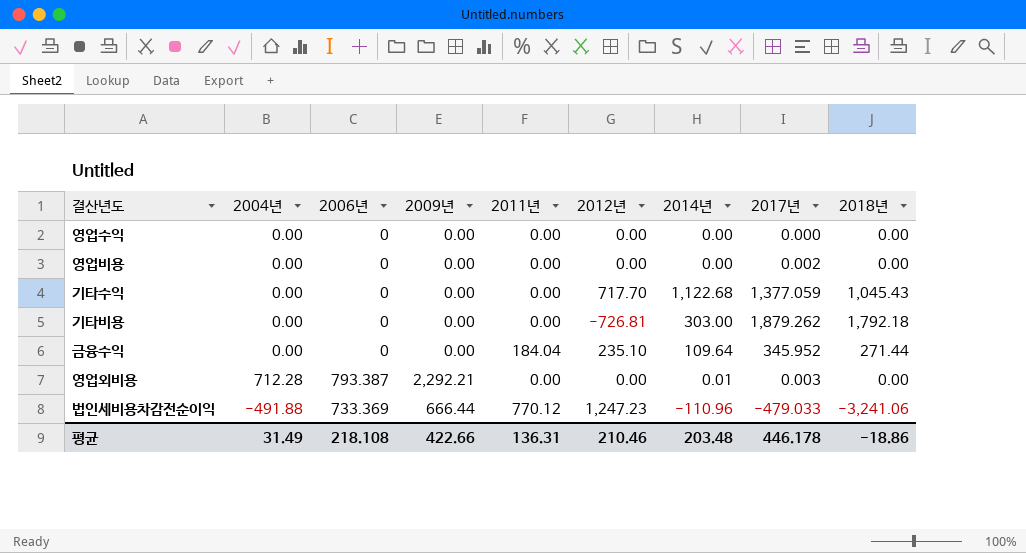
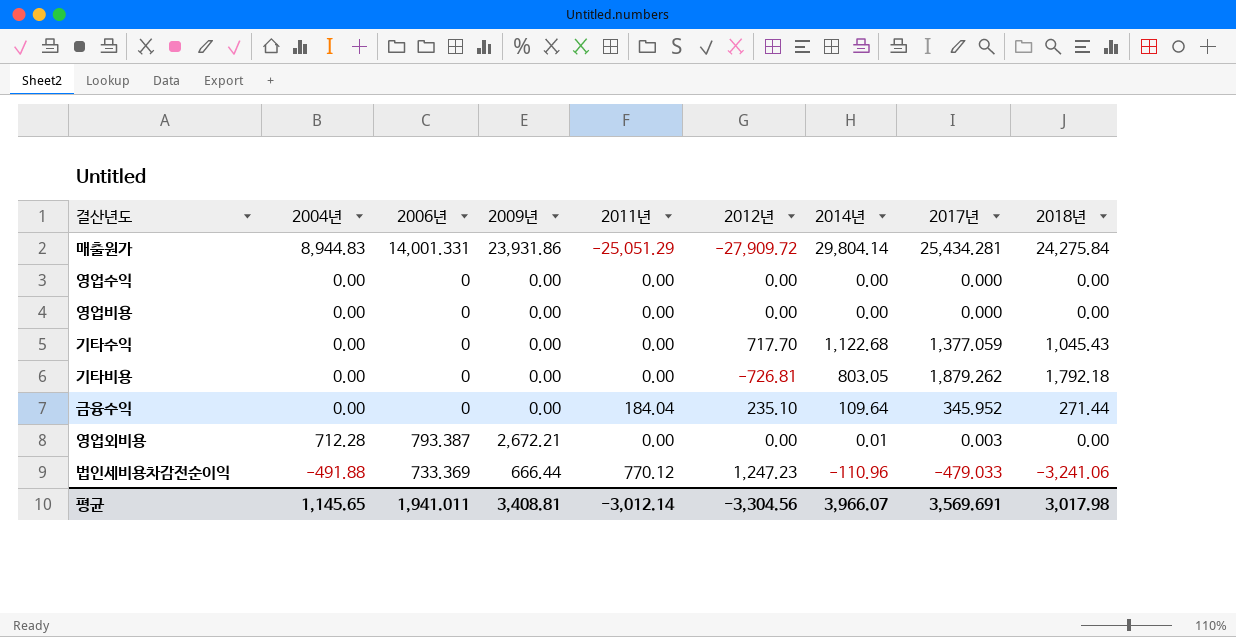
row 매출원가: none -> 8,944.83 | 14,001.331 | 23,931.86 | -25,051.29 | -27,909.72 | 29,804.14 | 25,434.281 | 24,275.84
영업비용 | 2017년: 0.002 -> 0.000
기타비용 | 2014년: 303.00 -> 803.05
영업외비용 | 2009년: 2,292.21 -> 2,672.21
평균 | 2004년: 31.49 -> 1,145.65
평균 | 2006년: 218.108 -> 1,941.011
평균 | 2009년: 422.66 -> 3,408.81
평균 | 2011년: 136.31 -> -3,012.14
평균 | 2012년: 210.46 -> -3,304.56
평균 | 2014년: 203.48 -> 3,966.07
평균 | 2017년: 446.178 -> 3,569.691
평균 | 2018년: -18.86 -> 3,017.98

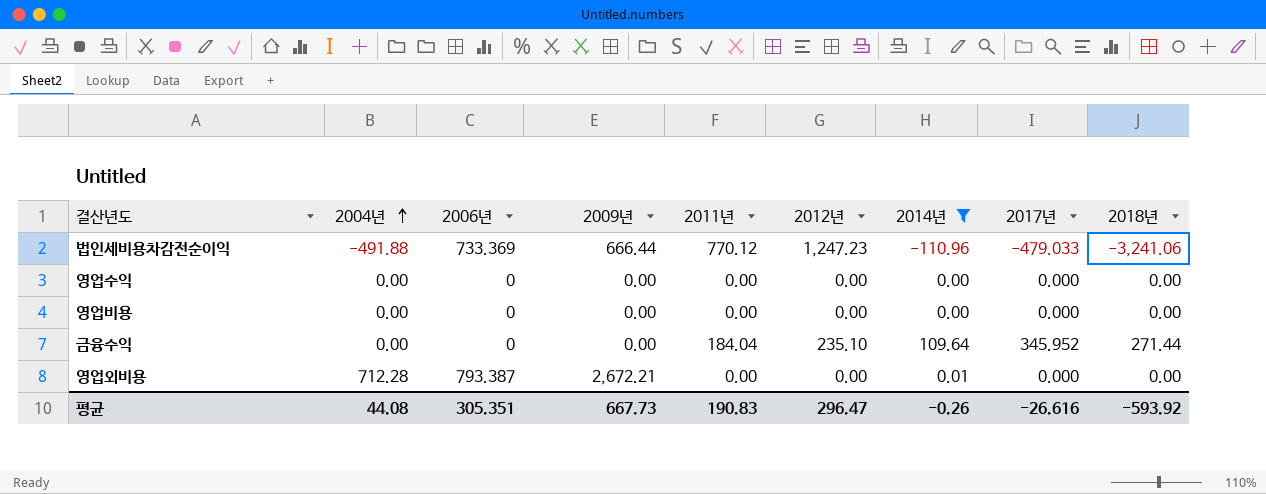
filter: none -> 2014년 <= 109.64
row order: none -> 2004년 ascending
영업외비용 | 2017년: 0.003 -> 0.000
평균 | 2004년: 1,145.65 -> 44.08
평균 | 2006년: 1,941.011 -> 305.351
평균 | 2009년: 3,408.81 -> 667.73
평균 | 2011년: -3,012.14 -> 190.83
평균 | 2012년: -3,304.56 -> 296.47
평균 | 2014년: 3,966.07 -> -0.26
평균 | 2017년: 3,569.691 -> -26.616
평균 | 2018년: 3,017.98 -> -593.92

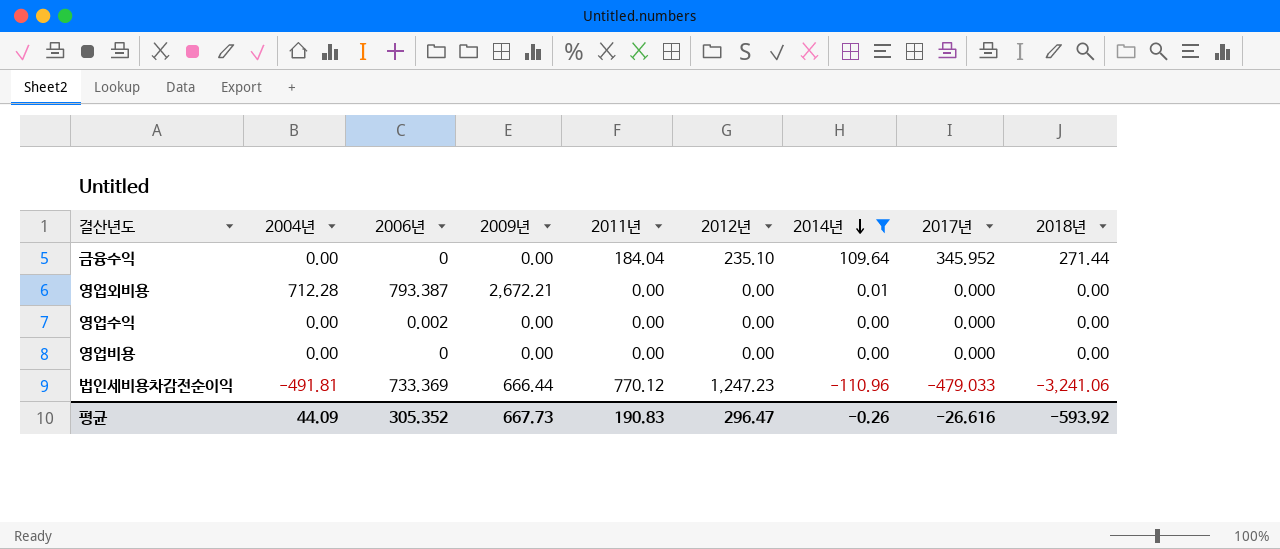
row order: 2004년 ascending -> 2014년 descending
영업수익 | 2006년: 0 -> 0.002
법인세비용차감전순이익 | 2004년: -491.88 -> -491.81
평균 | 2004년: 44.08 -> 44.09
평균 | 2006년: 305.351 -> 305.352

